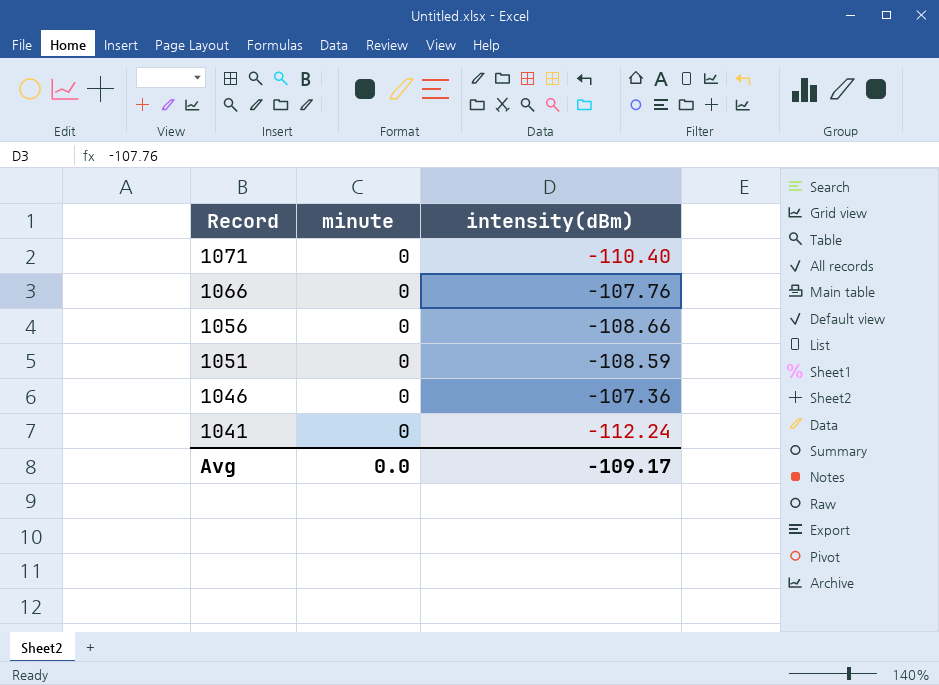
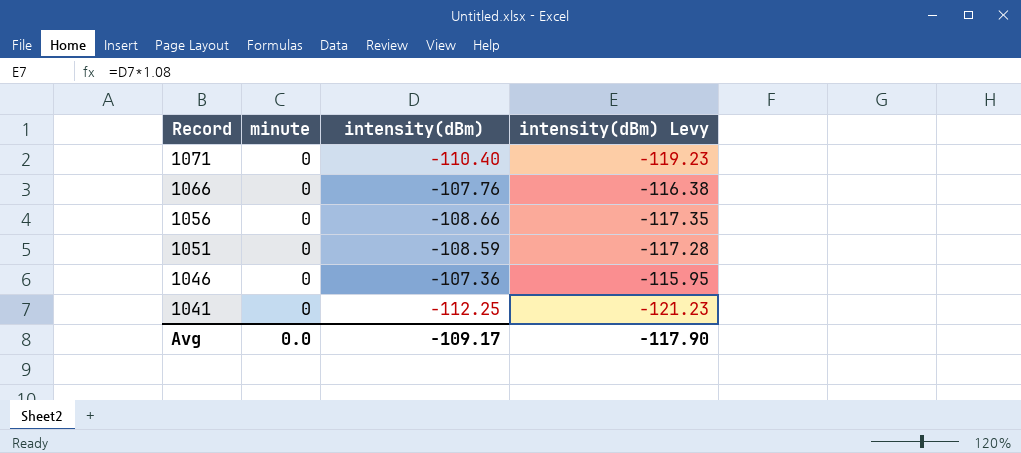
column intensity(dBm) Levy | formula: none -> [intensity(dBm)] * 1.08
1041 | intensity(dBm): -112.24 -> -112.25

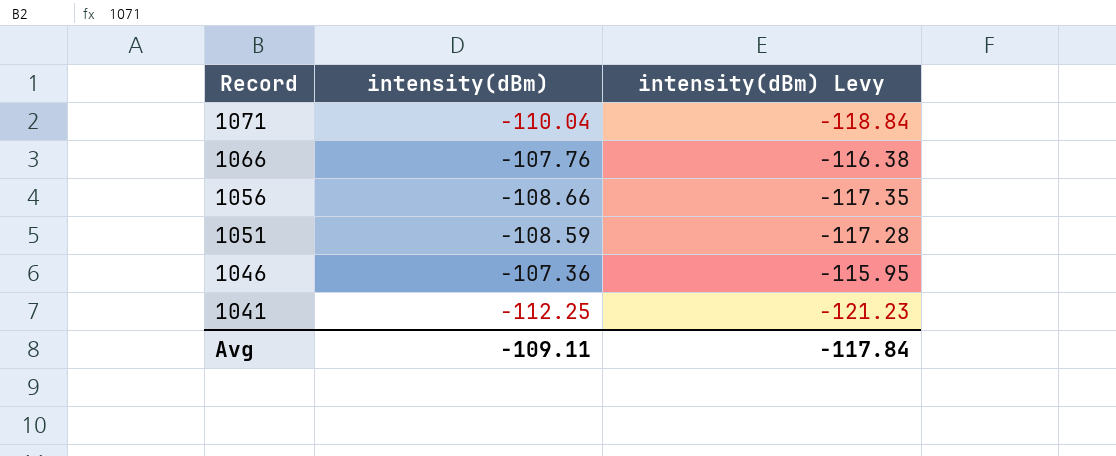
column minute | position: 2 -> none
1071 | intensity(dBm): -110.40 -> -110.04
1071 | intensity(dBm) Levy: -119.23 -> -118.84
Avg | intensity(dBm): -109.17 -> -109.11
Avg | intensity(dBm) Levy: -117.90 -> -117.84

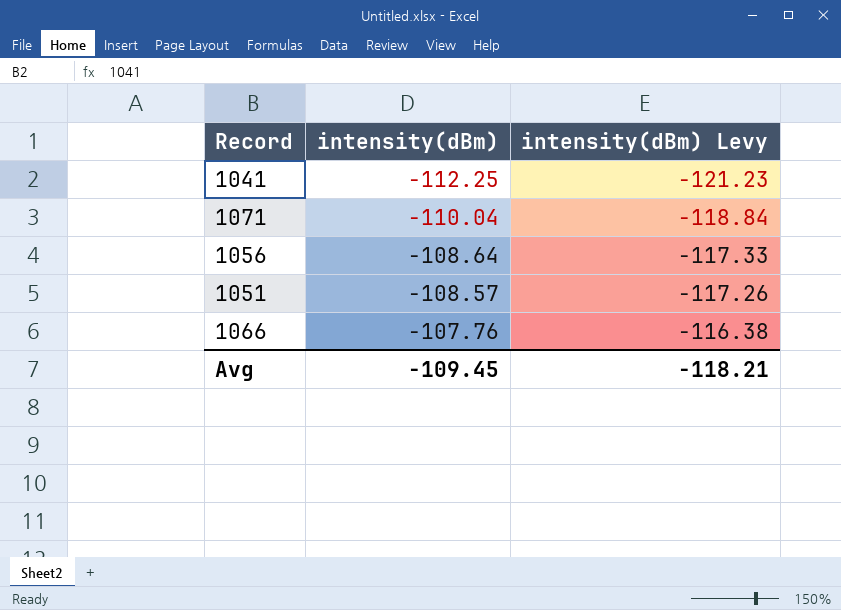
row order: Record descending -> intensity(dBm) ascending
row 1046: -107.36 | -115.95 -> none
1056 | intensity(dBm): -108.66 -> -108.64
1056 | intensity(dBm) Levy: -117.35 -> -117.33
1051 | intensity(dBm): -108.59 -> -108.57
1051 | intensity(dBm) Levy: -117.28 -> -117.26
Avg | intensity(dBm): -109.11 -> -109.45
Avg | intensity(dBm) Levy: -117.84 -> -118.21

